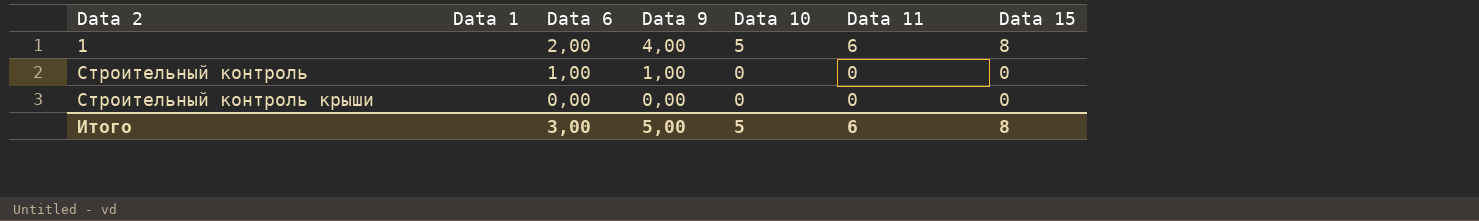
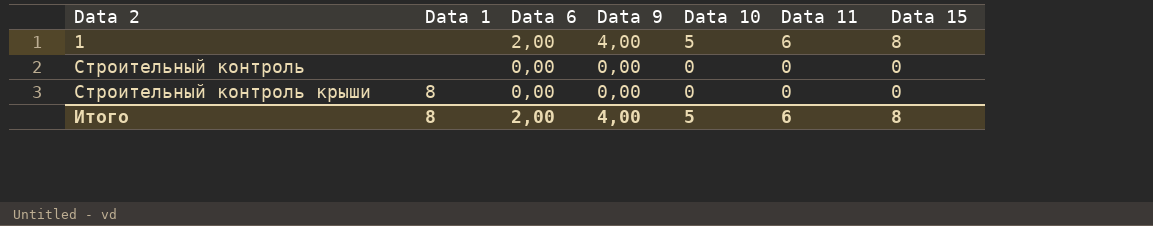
Строительный контроль | Data 6: 1,00 -> 0,00
Строительный контроль | Data 9: 1,00 -> 0,00
Строительный контроль крыши | Data 1: none -> 8
Итого | Data 1: none -> 8
Итого | Data 6: 3,00 -> 2,00
Итого | Data 9: 5,00 -> 4,00

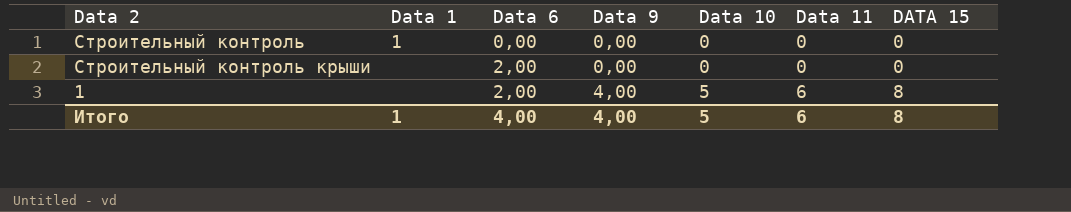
row order: Data 2 ascending -> Data 6 ascending
column name: Data 15 -> DATA 15
Строительный контроль | Data 1: none -> 1
Строительный контроль крыши | Data 1: 8 -> none
Строительный контроль крыши | Data 6: 0,00 -> 2,00
Итого | Data 1: 8 -> 1
Итого | Data 6: 2,00 -> 4,00

